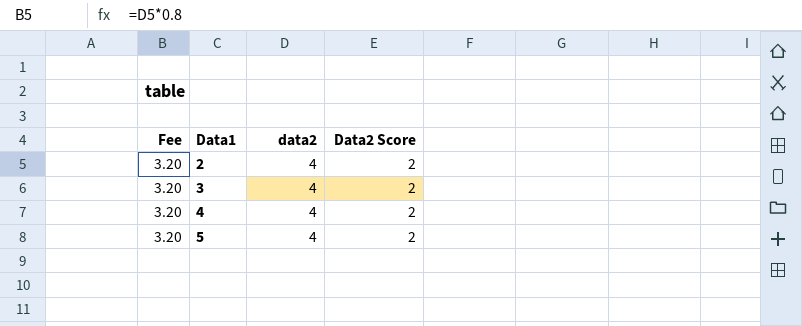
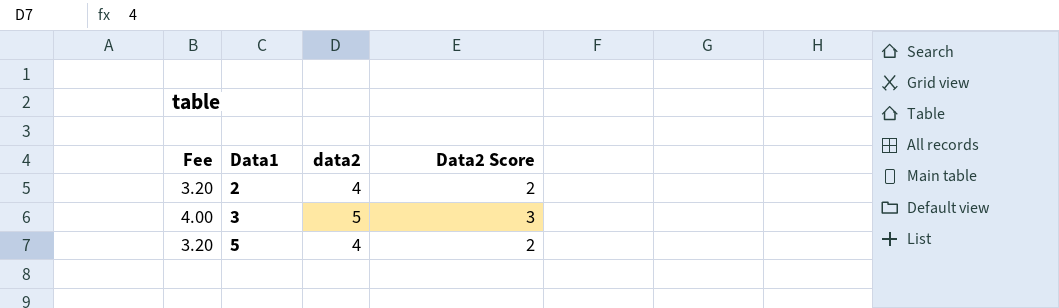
row 4: 3.20 | 4 | 2 -> none
3 | Fee: 3.20 -> 4.00
3 | data2: 4 -> 5
3 | Data2 Score: 2 -> 3

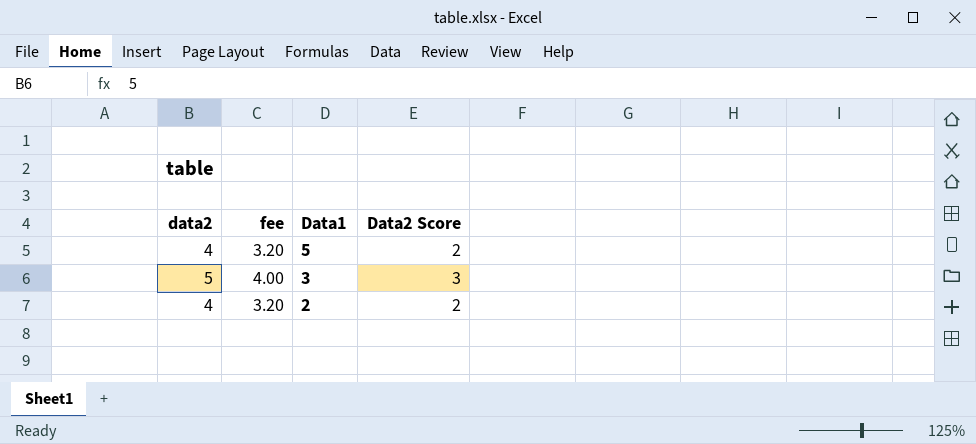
row order: Data1 ascending -> Data1 descending
column data2 | position: 3 -> 1
column name: Fee -> fee

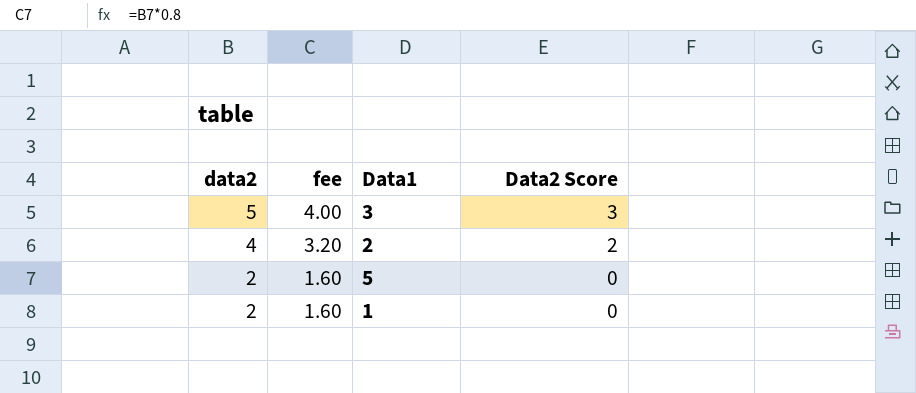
row order: Data1 descending -> data2 descending
5 | data2: 4 -> 2
5 | fee: 3.20 -> 1.60
5 | Data2 Score: 2 -> 0
row 1: none -> 2 | 1.60 | 0

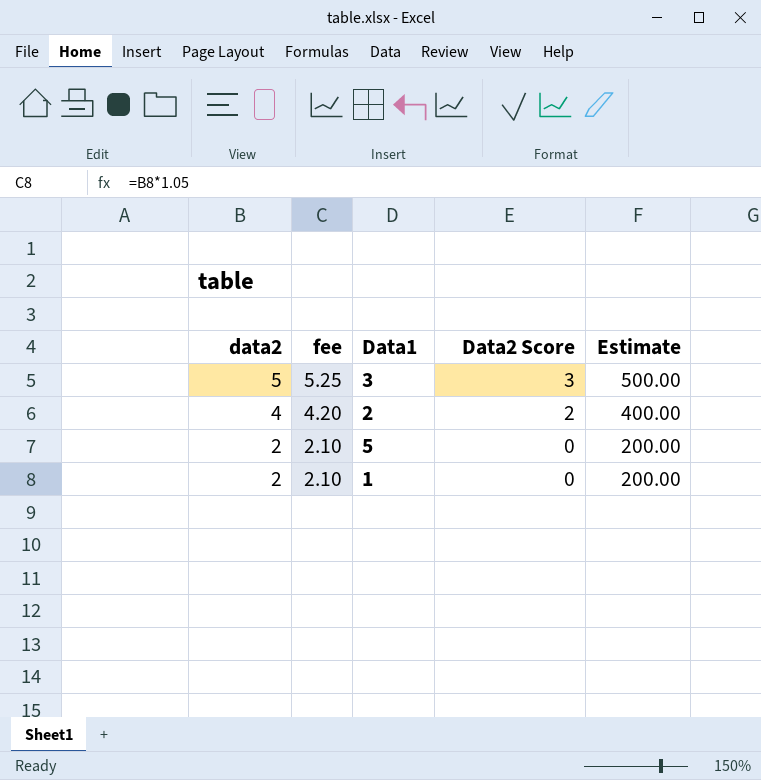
column fee | formula: [data2] * 0.8 -> [data2] * 1.05
column Estimate | formula: none -> [data2] * 100

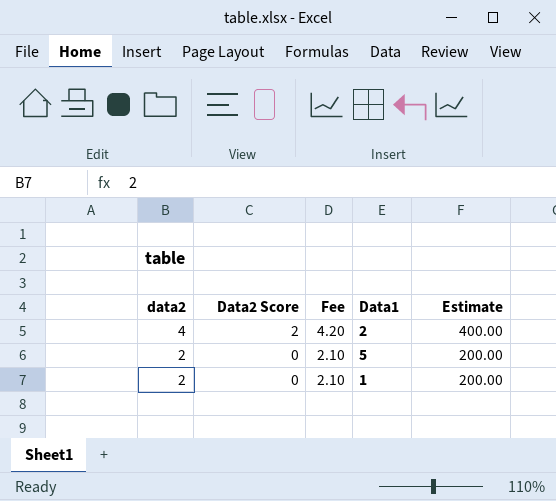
column Data2 Score | position: 4 -> 2
column name: fee -> Fee
row 3: 5 | 5.25 | 3 | 500.00 -> none

